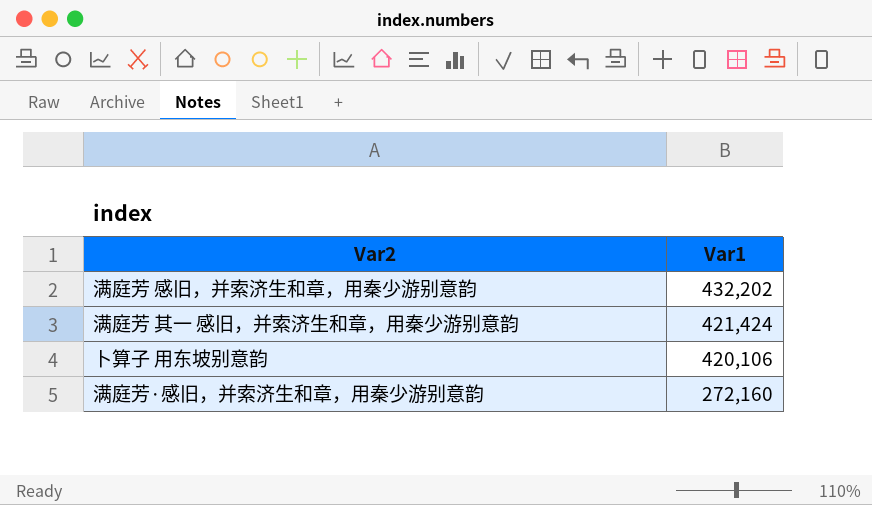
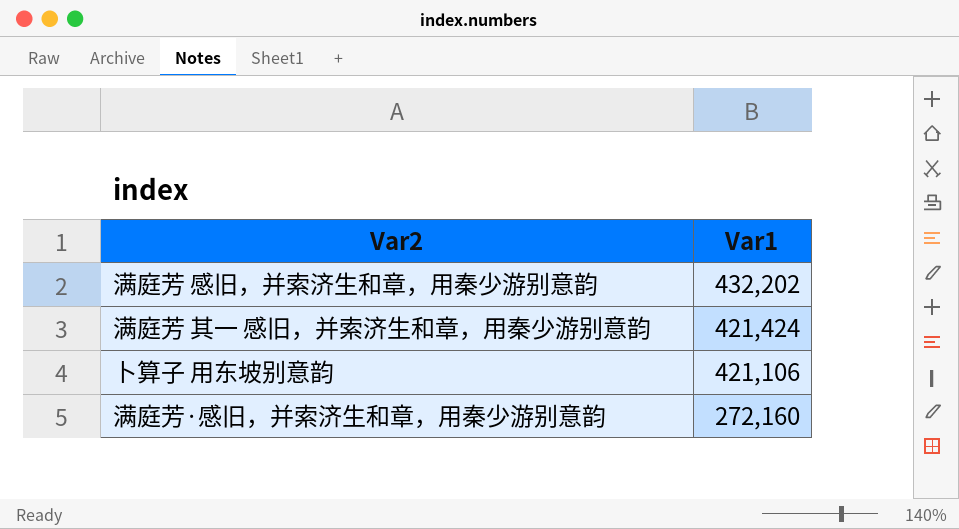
卜算子 用东坡别意韵 | Var1: 420,106 -> 421,106

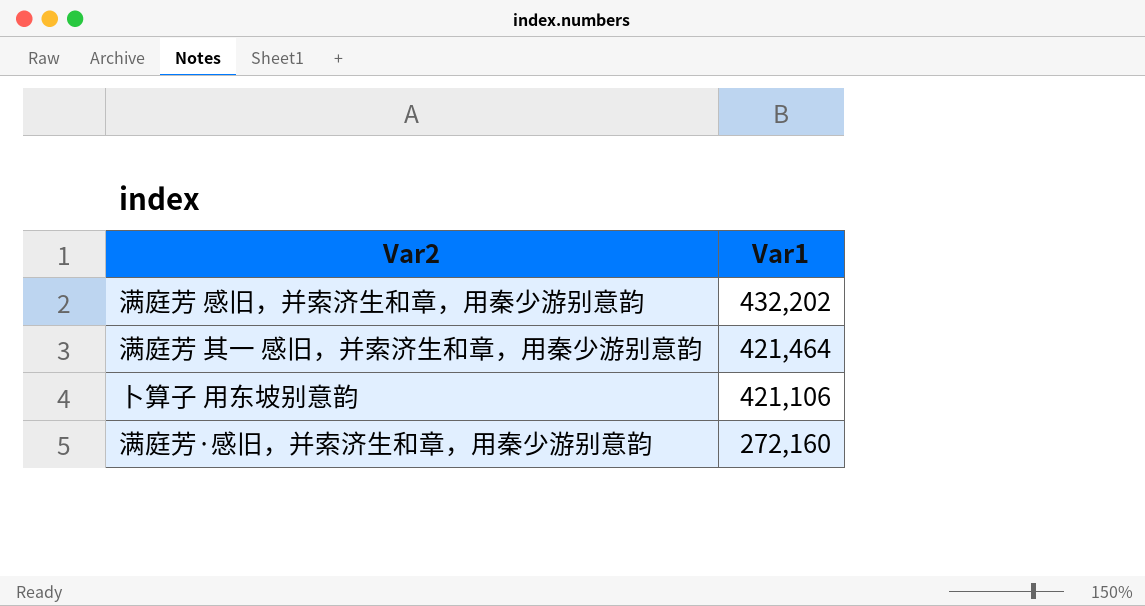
满庭芳 其一 感旧，并索济生和章，用秦少游别意韵 | Var1: 421,424 -> 421,464

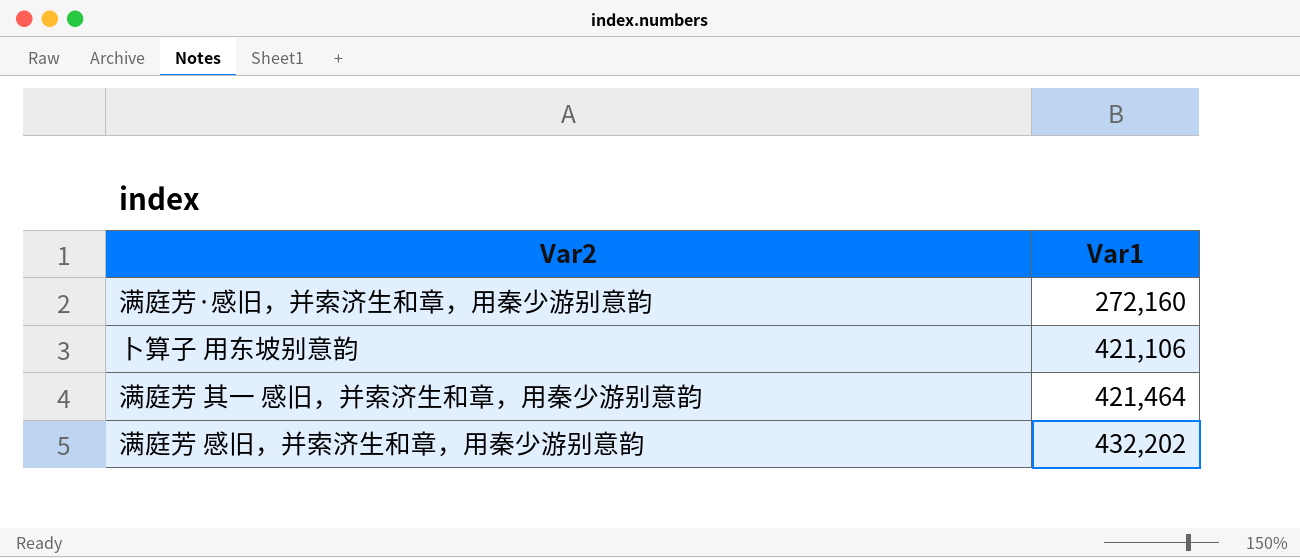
row order: Var1 descending -> Var1 ascending

